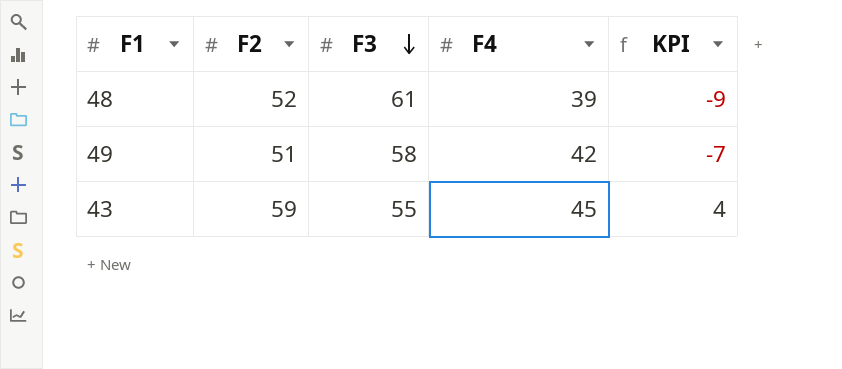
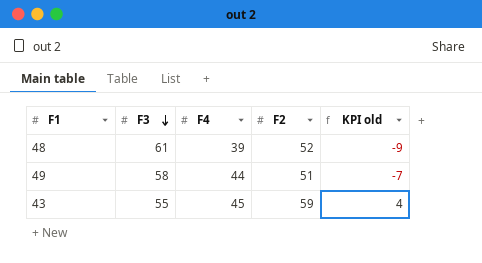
column F2 | position: 2 -> 4
column name: KPI -> KPI old
49 | F4: 42 -> 44

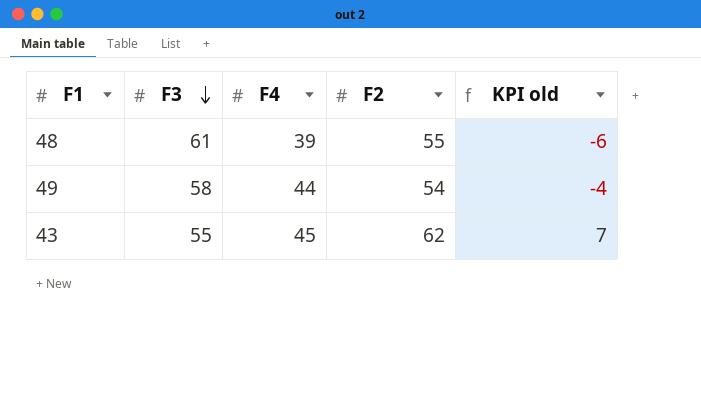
48 | F2: 52 -> 55
48 | KPI old: -9 -> -6
49 | F2: 51 -> 54
49 | KPI old: -7 -> -4
43 | F2: 59 -> 62
43 | KPI old: 4 -> 7

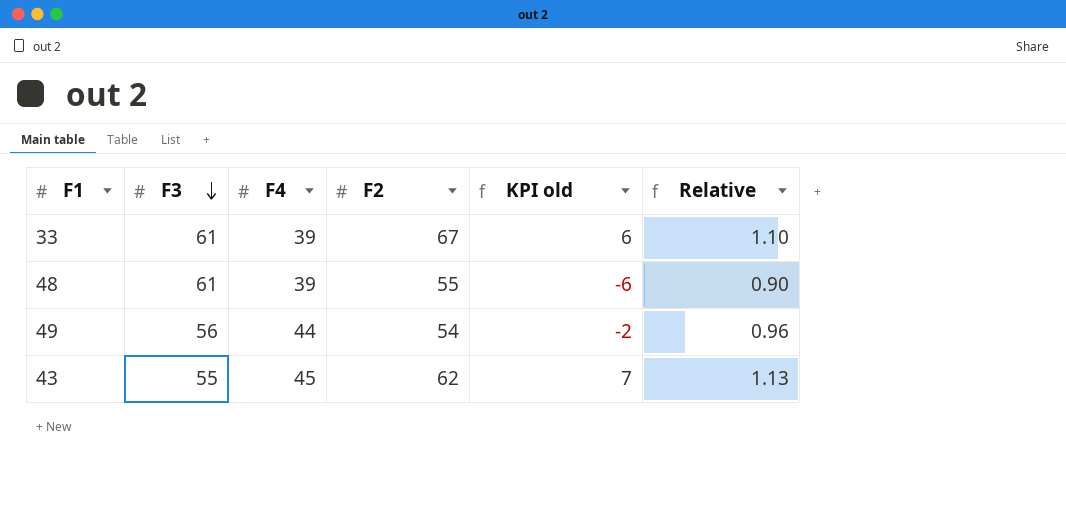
column Relative | formula: none -> [F2] / [F3]
row 33: none -> 61 | 39 | 67 | 6 | 1.10
49 | F3: 58 -> 56
49 | KPI old: -4 -> -2

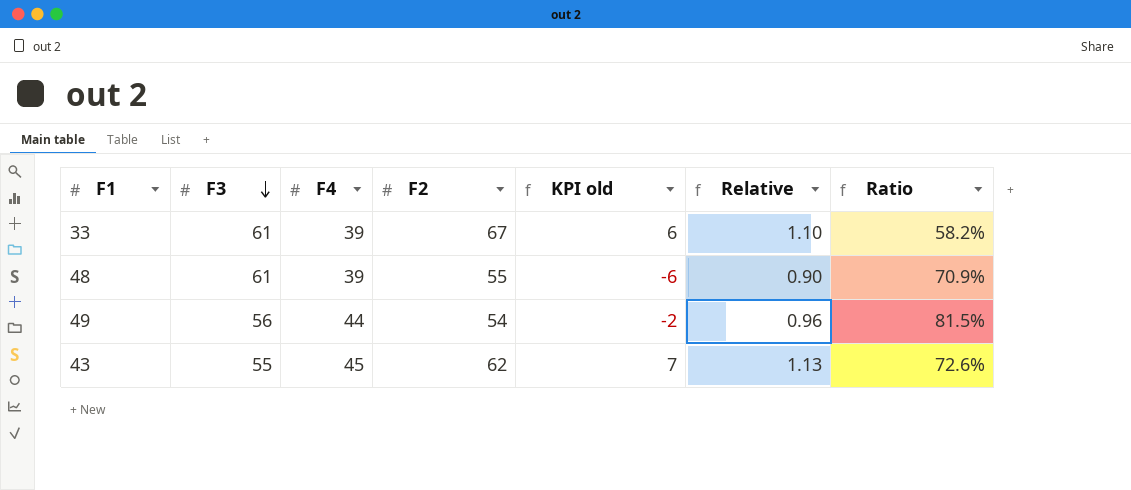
column Ratio | formula: none -> [F4] / [F2]

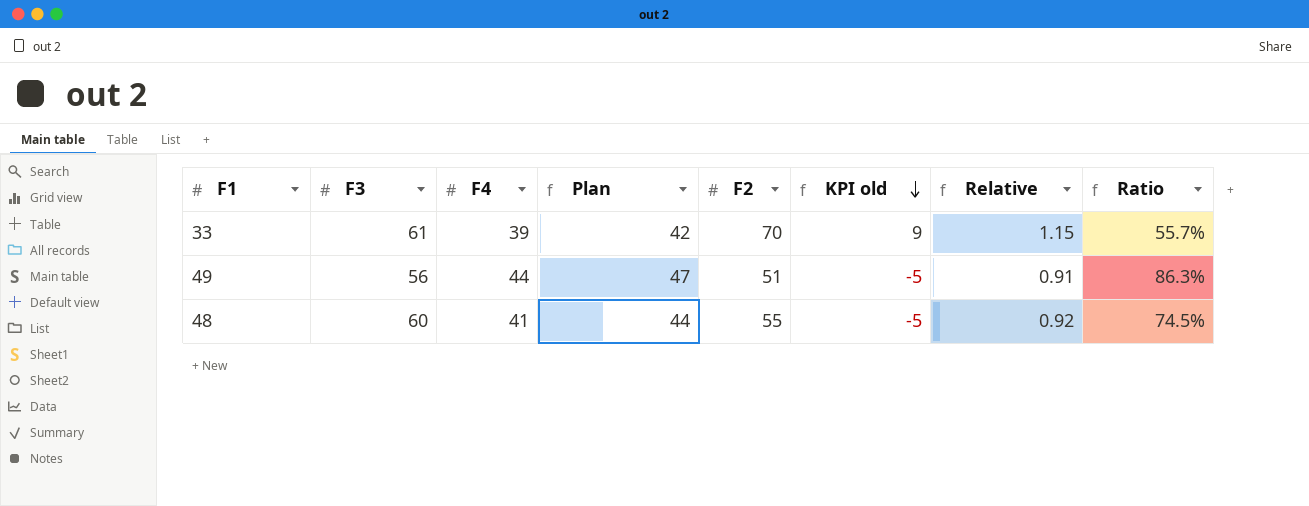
row order: F3 descending -> KPI old descending
column Plan | formula: none -> [F4] + 3
row 43: 55 | 45 | 62 | 7 | 1.13 | 72.6% -> none
33 | F2: 67 -> 70
33 | KPI old: 6 -> 9
33 | Relative: 1.10 -> 1.15
33 | Ratio: 58.2% -> 55.7%
49 | F2: 54 -> 51
49 | KPI old: -2 -> -5
49 | Relative: 0.96 -> 0.91
49 | Ratio: 81.5% -> 86.3%
48 | F3: 61 -> 60
48 | F4: 39 -> 41
48 | KPI old: -6 -> -5
48 | Relative: 0.90 -> 0.92
48 | Ratio: 70.9% -> 74.5%

